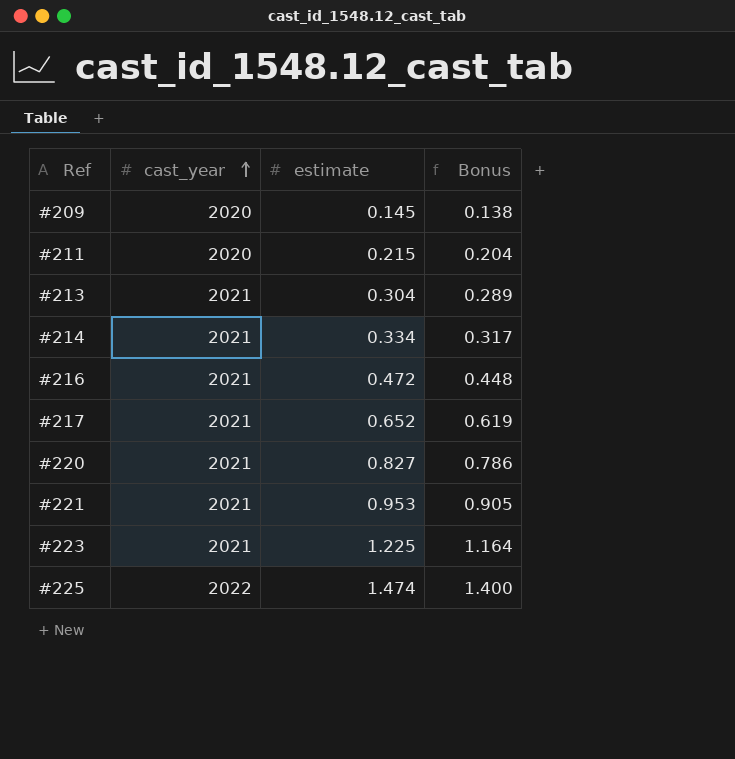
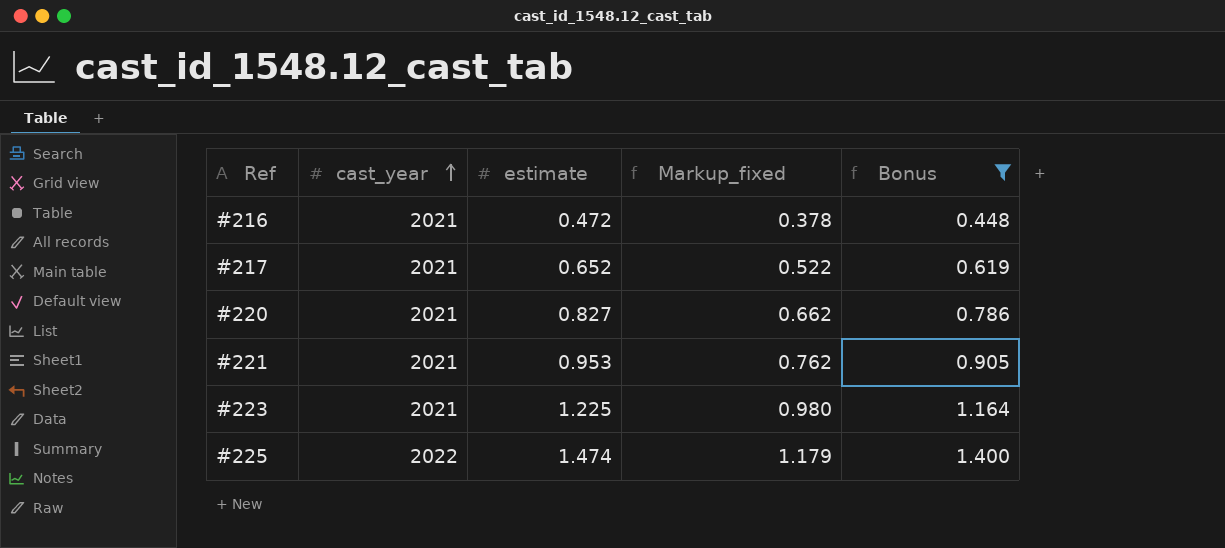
filter: none -> Bonus >= 0.448
column Markup_fixed | formula: none -> [estimate] * 0.8

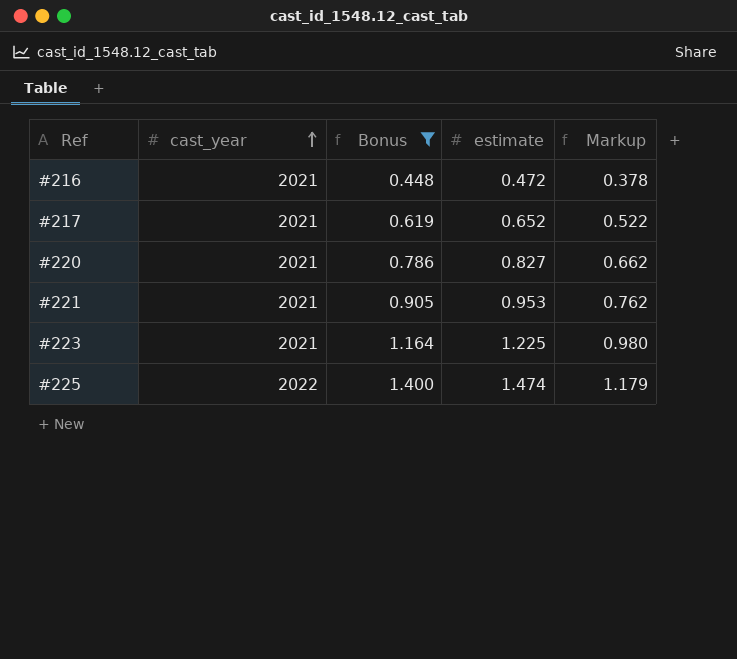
column Bonus | position: 5 -> 3
column name: Markup_fixed -> Markup

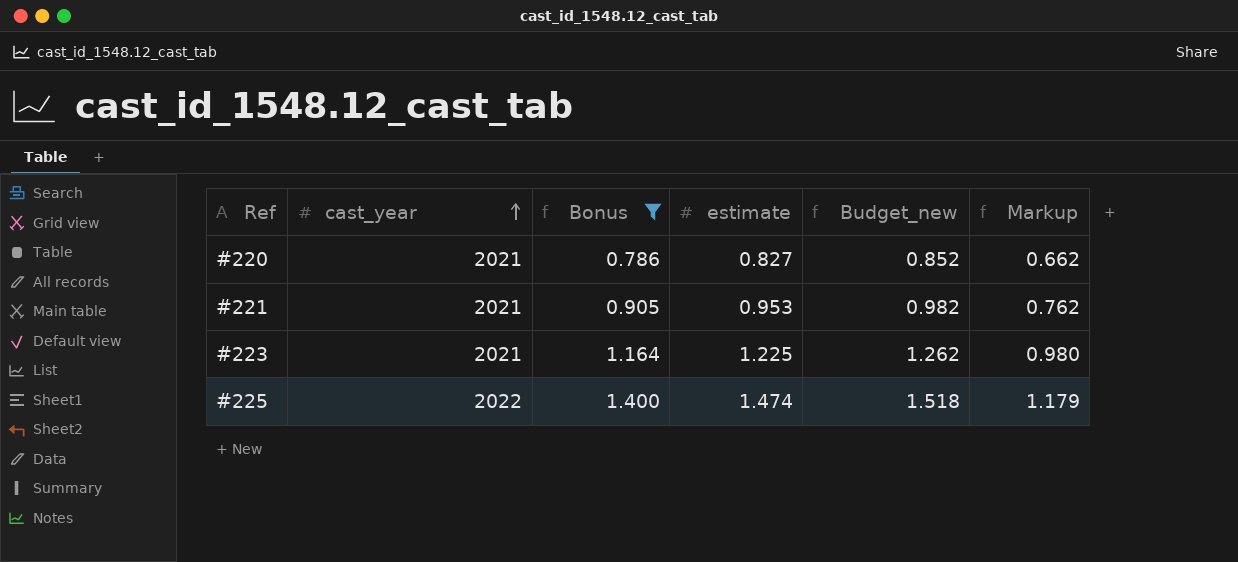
column Budget_new | formula: none -> [estimate] * 1.03
row #216: 2021 | 0.448 | 0.472 | 0.378 -> none
row #217: 2021 | 0.619 | 0.652 | 0.522 -> none

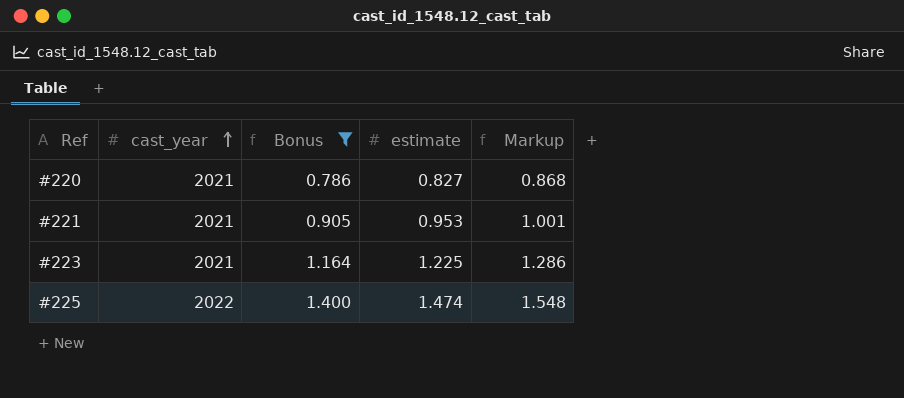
column Budget_new | formula: [estimate] * 1.03 -> none
column Markup | formula: [estimate] * 0.8 -> [estimate] * 1.05

